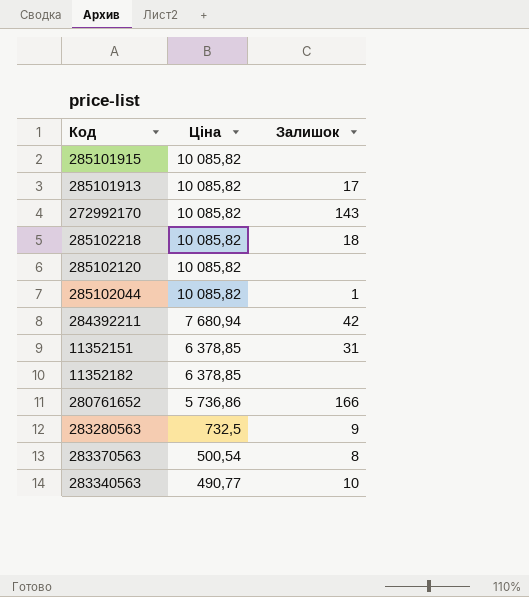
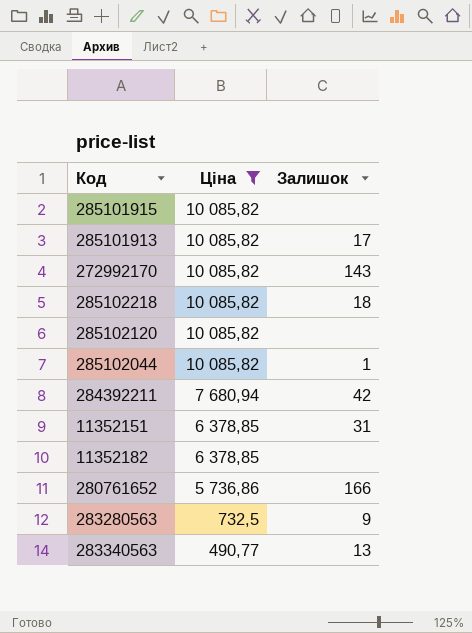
filter: none -> Ціна != 500,54
283340563 | Залишок: 10 -> 13

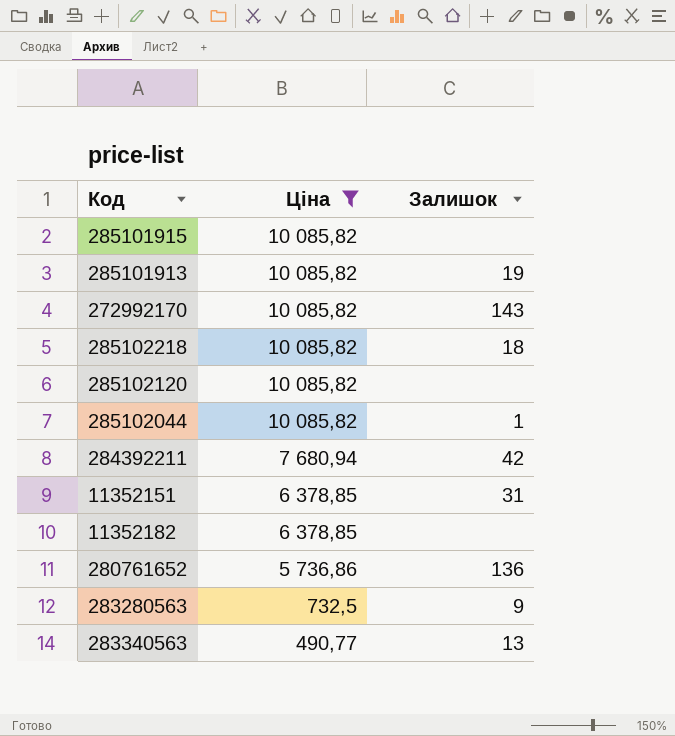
285101913 | Залишок: 17 -> 19
280761652 | Залишок: 166 -> 136

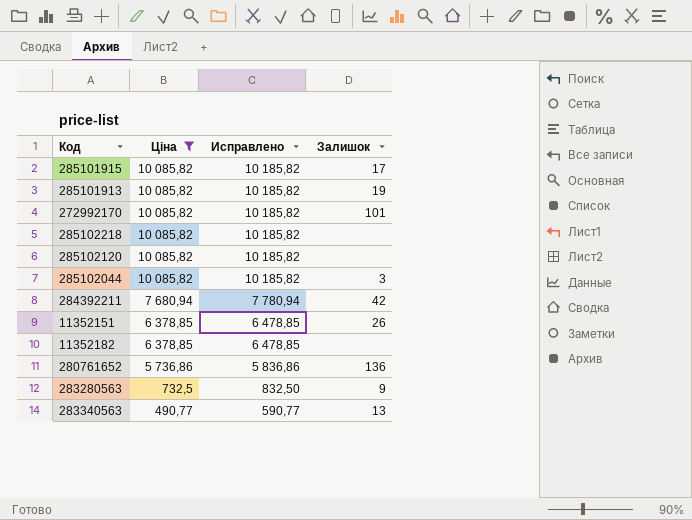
column Исправлено | formula: none -> [Ціна] + 100
285101915 | Залишок: none -> 17
272992170 | Залишок: 143 -> 101
285102218 | Залишок: 18 -> none
285102044 | Залишок: 1 -> 3
11352151 | Залишок: 31 -> 26

